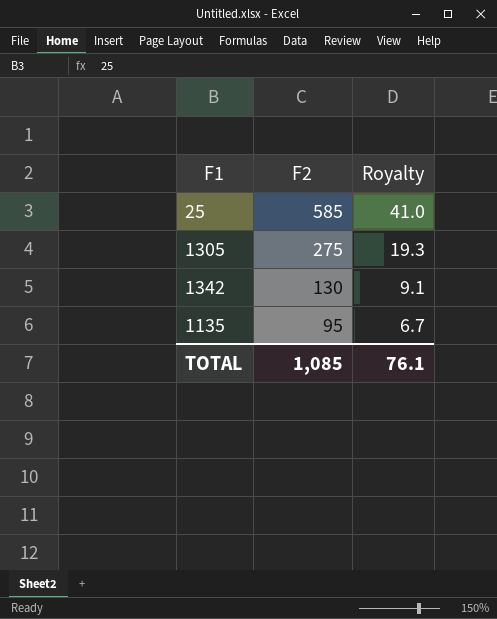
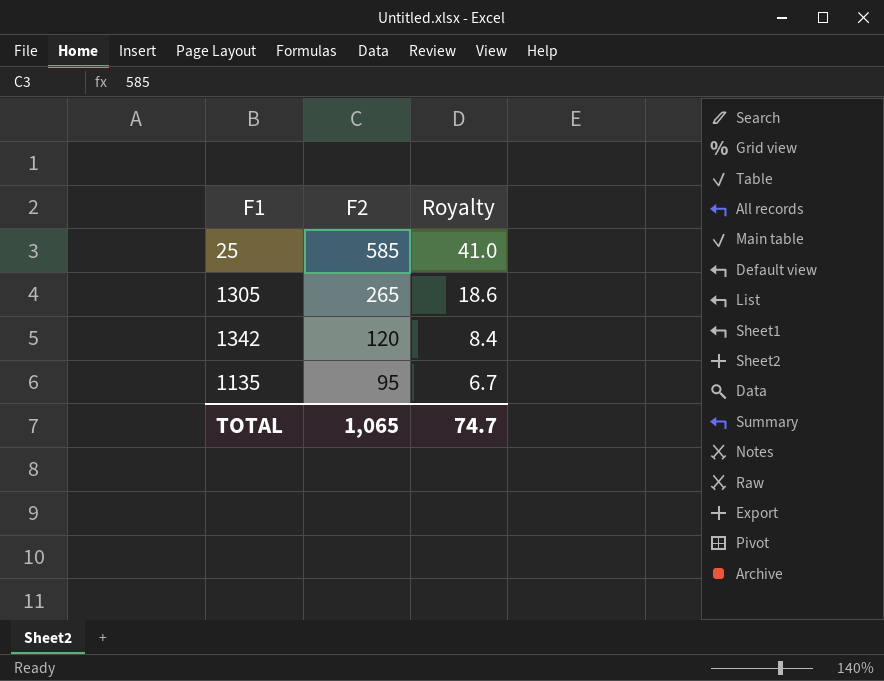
1305 | F2: 275 -> 265
1305 | Royalty: 19.3 -> 18.6
1342 | F2: 130 -> 120
1342 | Royalty: 9.1 -> 8.4
TOTAL | F2: 1,085 -> 1,065
TOTAL | Royalty: 76.1 -> 74.7

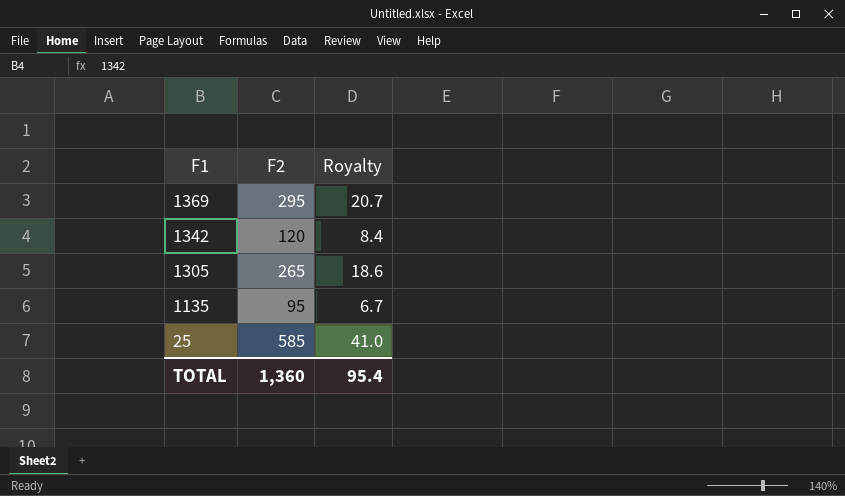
row order: F2 descending -> F1 descending
row 1369: none -> 295 | 20.7
TOTAL | F2: 1,065 -> 1,360
TOTAL | Royalty: 74.7 -> 95.4

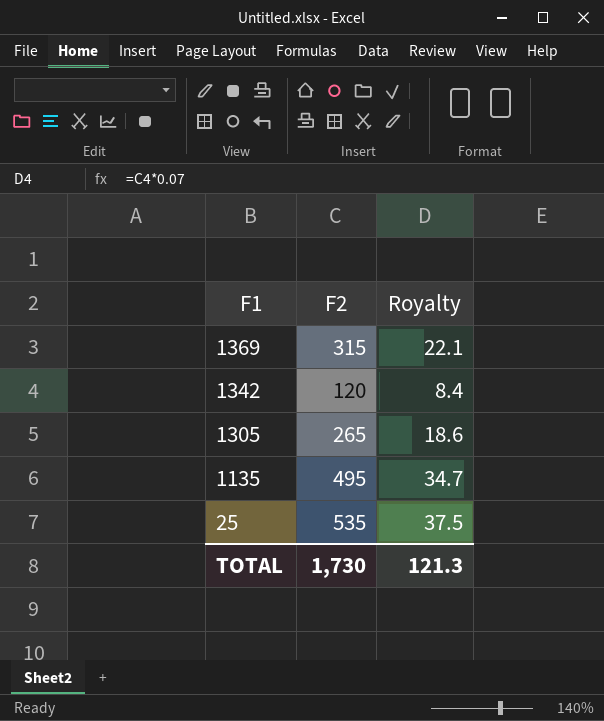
1369 | F2: 295 -> 315
1369 | Royalty: 20.7 -> 22.1
1135 | F2: 95 -> 495
1135 | Royalty: 6.7 -> 34.7
25 | F2: 585 -> 535
25 | Royalty: 41.0 -> 37.5
TOTAL | F2: 1,360 -> 1,730
TOTAL | Royalty: 95.4 -> 121.3

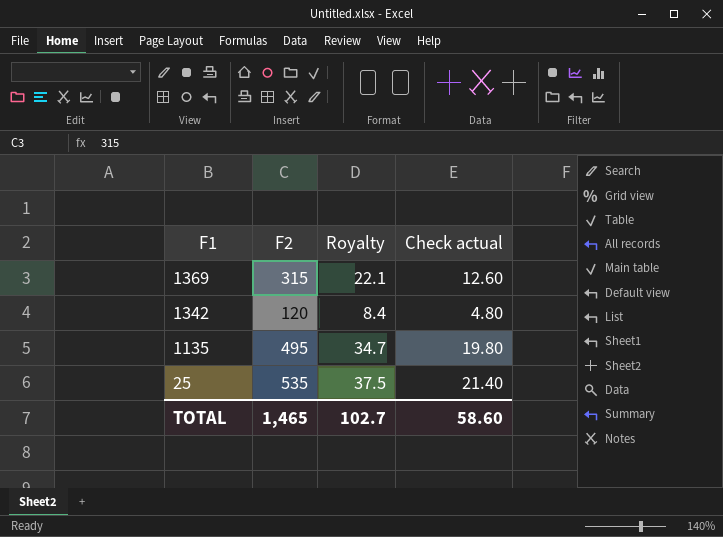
column Check actual | formula: none -> [F2] * 0.04
row 1305: 265 | 18.6 -> none
TOTAL | F2: 1,730 -> 1,465
TOTAL | Royalty: 121.3 -> 102.7

